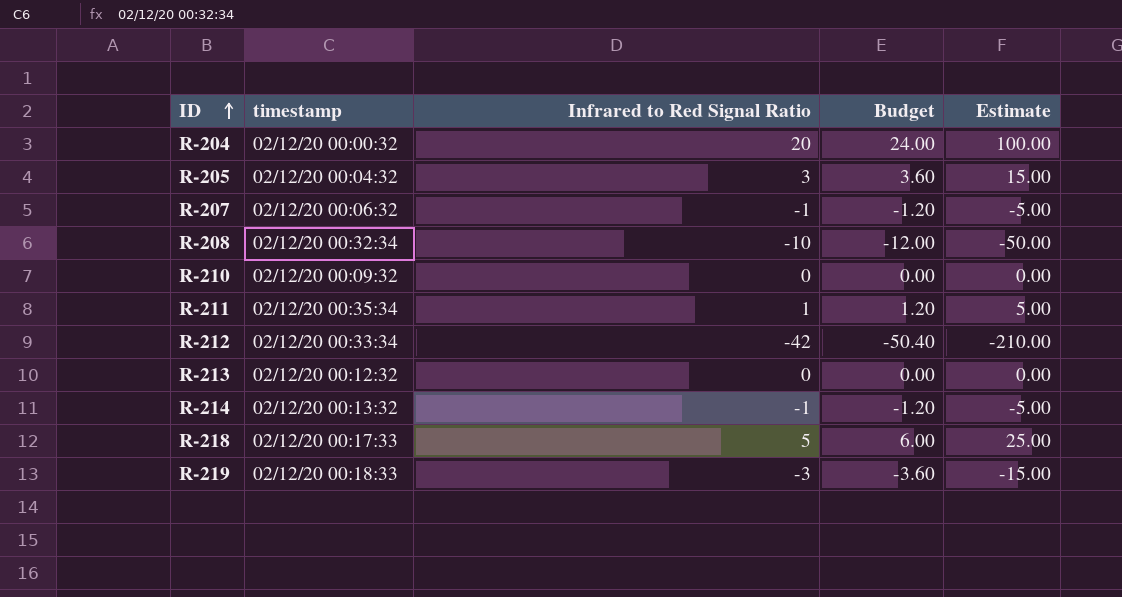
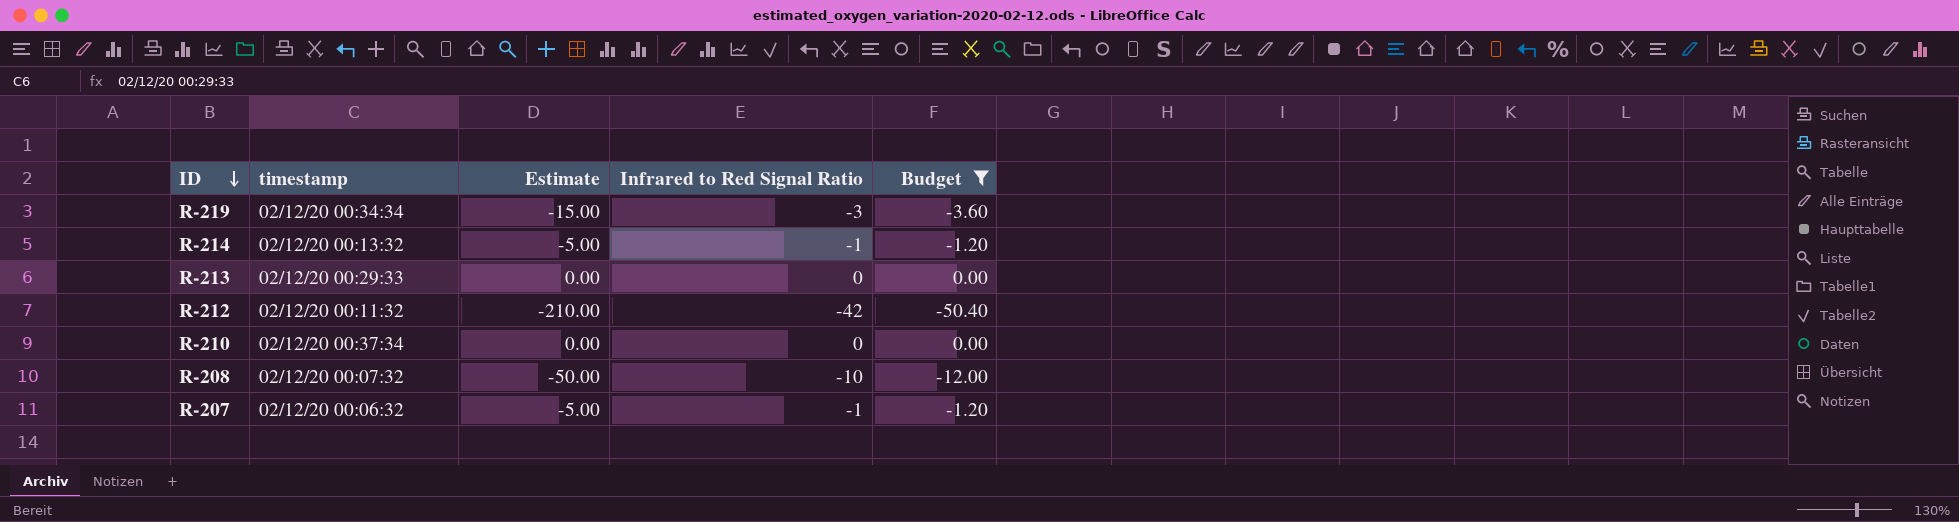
filter: none -> Budget <= 0.00
row order: ID ascending -> ID descending
column Estimate | position: 5 -> 3
R-219 | timestamp: 02/12/20 00:18:33 -> 02/12/20 00:34:34
R-213 | timestamp: 02/12/20 00:12:32 -> 02/12/20 00:29:33
R-212 | timestamp: 02/12/20 00:33:34 -> 02/12/20 00:11:32
R-210 | timestamp: 02/12/20 00:09:32 -> 02/12/20 00:37:34
R-208 | timestamp: 02/12/20 00:32:34 -> 02/12/20 00:07:32

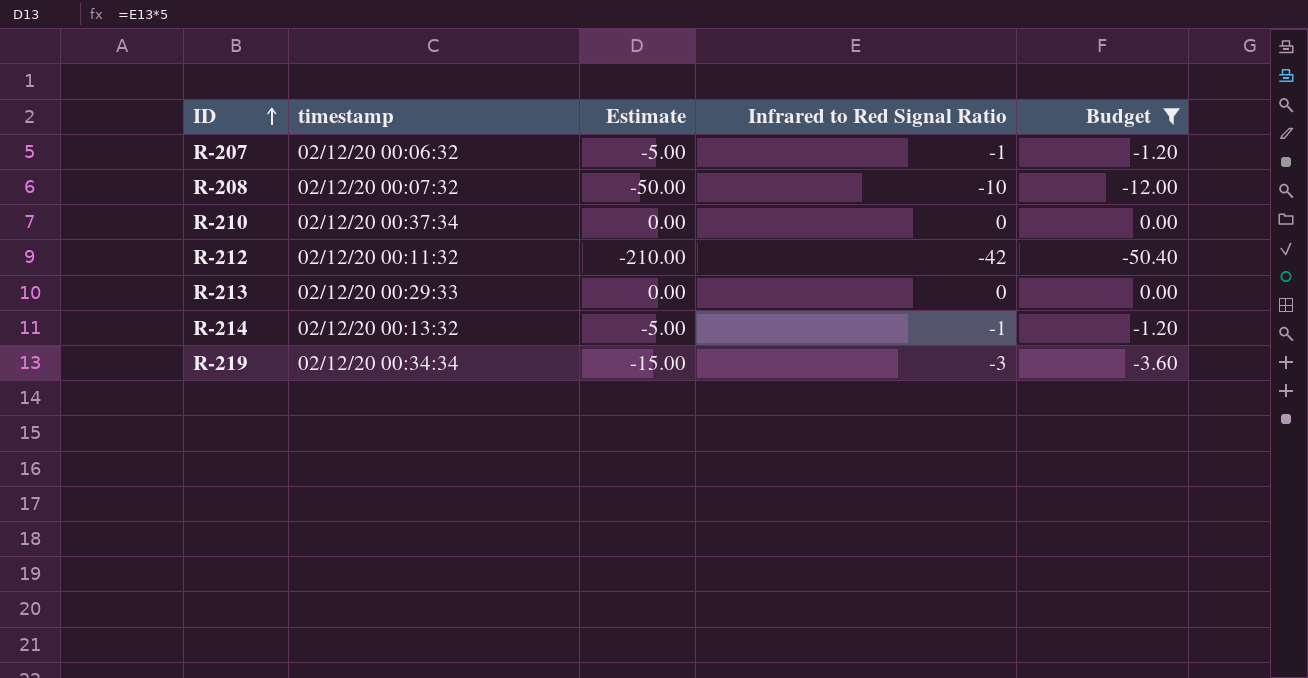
row order: ID descending -> ID ascending

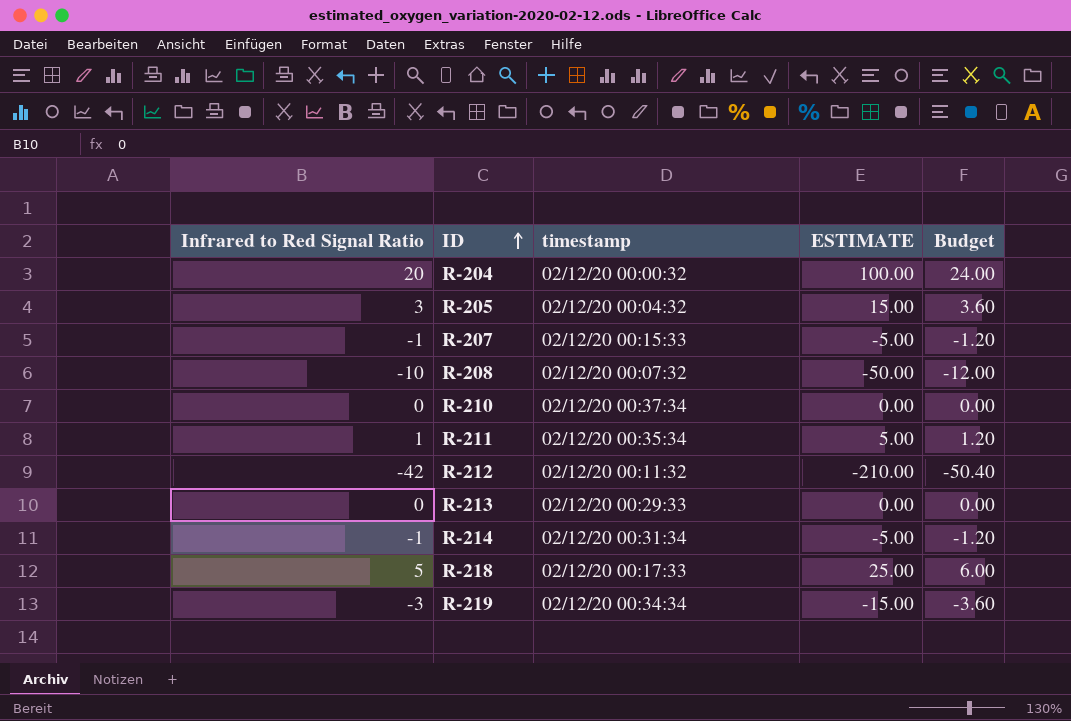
filter: Budget <= 0.00 -> none
column Infrared to Red Signal Ratio | position: 4 -> 1
column name: Estimate -> ESTIMATE
R-207 | timestamp: 02/12/20 00:06:32 -> 02/12/20 00:15:33
R-214 | timestamp: 02/12/20 00:13:32 -> 02/12/20 00:31:34

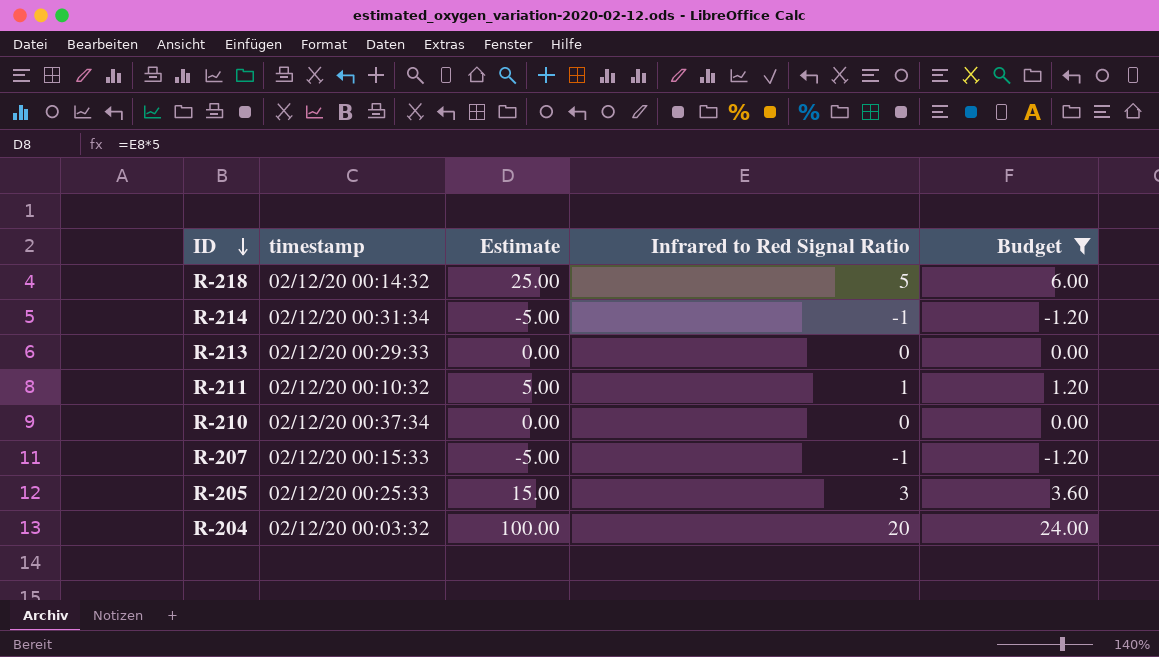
filter: none -> Budget >= -1.20
row order: ID ascending -> ID descending
column name: ESTIMATE -> Estimate
column Infrared to Red Signal Ratio | position: 1 -> 4
R-218 | timestamp: 02/12/20 00:17:33 -> 02/12/20 00:14:32
R-211 | timestamp: 02/12/20 00:35:34 -> 02/12/20 00:10:32
R-205 | timestamp: 02/12/20 00:04:32 -> 02/12/20 00:25:33
R-204 | timestamp: 02/12/20 00:00:32 -> 02/12/20 00:03:32

